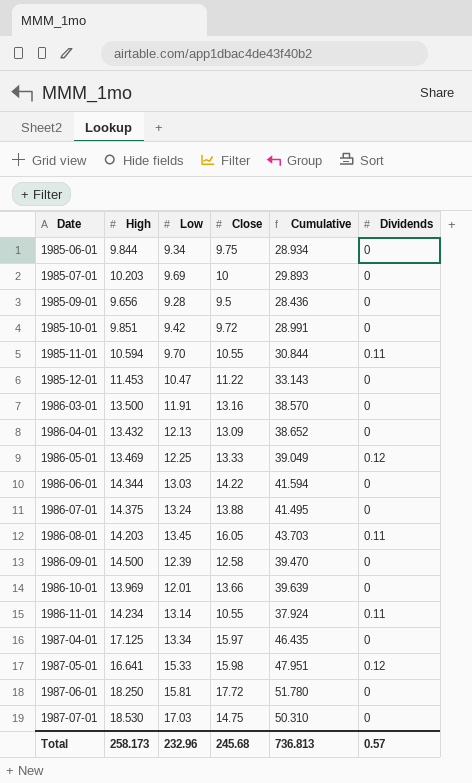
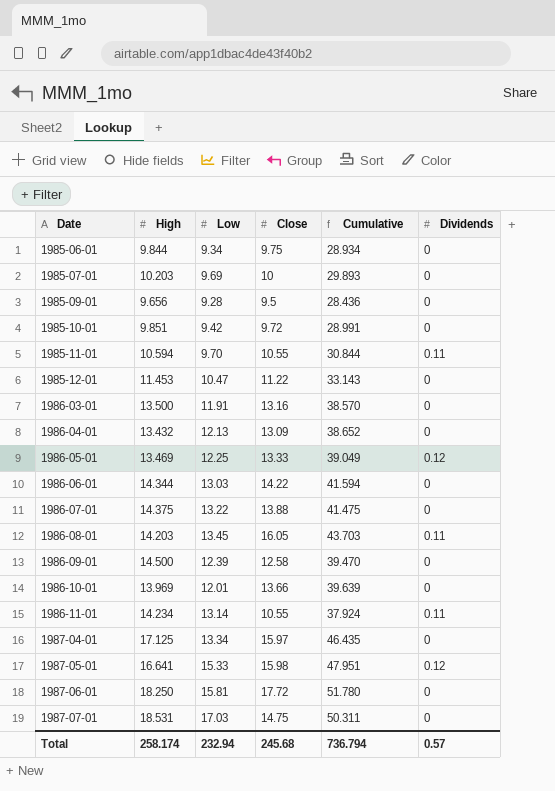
1986-07-01 | Low: 13.24 -> 13.22
1986-07-01 | Cumulative: 41.495 -> 41.475
1987-07-01 | High: 18.530 -> 18.531
1987-07-01 | Cumulative: 50.310 -> 50.311
Total | High: 258.173 -> 258.174
Total | Low: 232.96 -> 232.94
Total | Cumulative: 736.813 -> 736.794

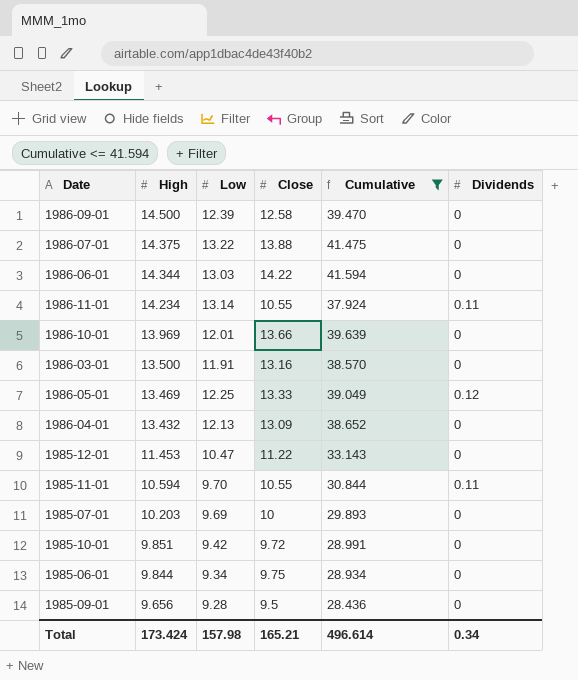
filter: none -> Cumulative <= 41.594
row order: Date ascending -> High descending
Total | High: 258.174 -> 173.424
Total | Low: 232.94 -> 157.98
Total | Close: 245.68 -> 165.21
Total | Cumulative: 736.794 -> 496.614
Total | Dividends: 0.57 -> 0.34

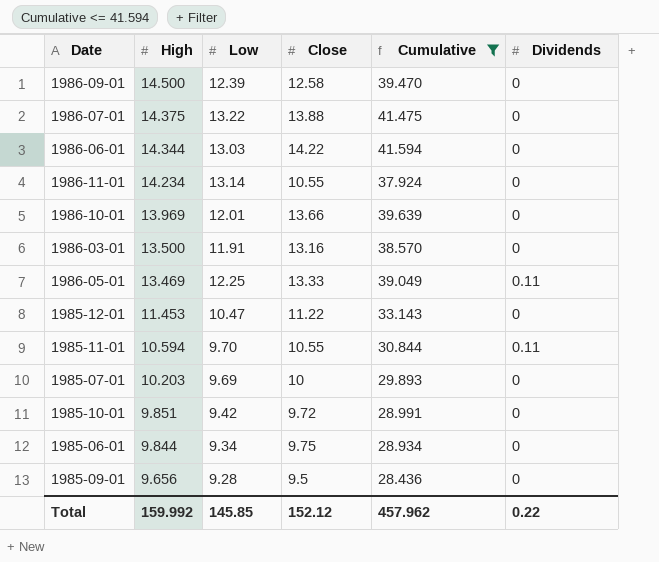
row 1986-04-01: 13.432 | 12.13 | 13.09 | 38.652 | 0 -> none
1986-11-01 | Dividends: 0.11 -> 0
1986-05-01 | Dividends: 0.12 -> 0.11
Total | High: 173.424 -> 159.992
Total | Low: 157.98 -> 145.85
Total | Close: 165.21 -> 152.12
Total | Cumulative: 496.614 -> 457.962
Total | Dividends: 0.34 -> 0.22

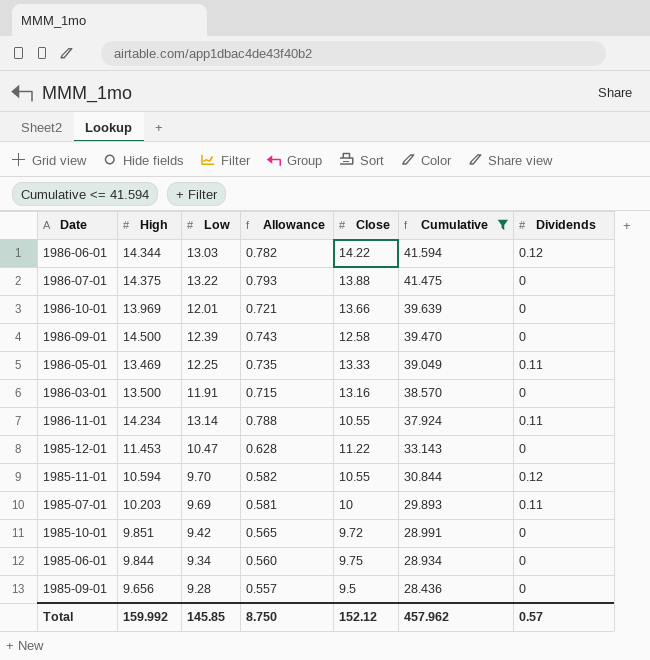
row order: High descending -> Cumulative descending
column Allowance | formula: none -> [Low] * 0.06
1986-06-01 | Dividends: 0 -> 0.12
1986-11-01 | Dividends: 0 -> 0.11
1985-11-01 | Dividends: 0.11 -> 0.12
1985-07-01 | Dividends: 0 -> 0.11
Total | Dividends: 0.22 -> 0.57

